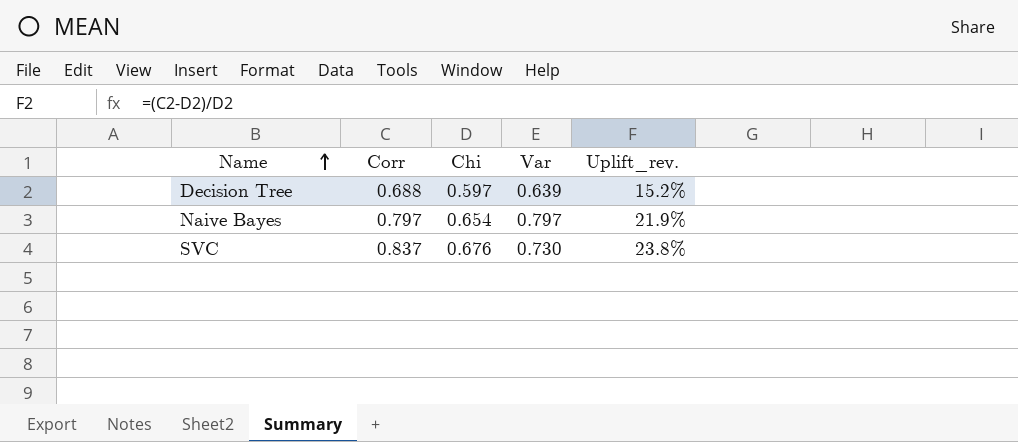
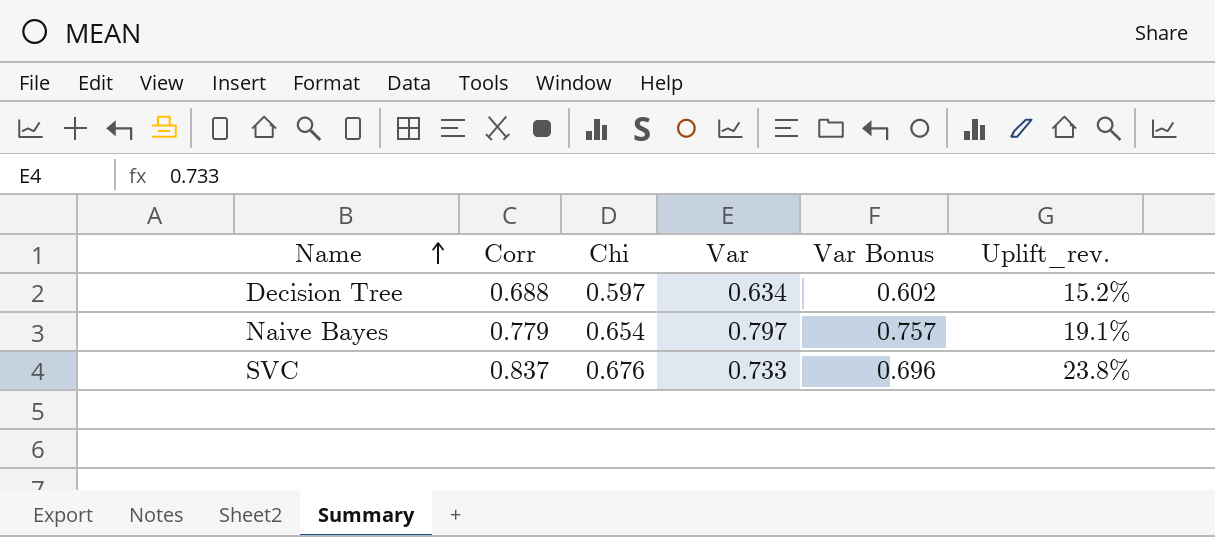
column Var Bonus | formula: none -> [Var] * 0.95
Decision Tree | Var: 0.639 -> 0.634
Naive Bayes | Corr: 0.797 -> 0.779
Naive Bayes | Uplift_rev.: 21.9% -> 19.1%
SVC | Var: 0.730 -> 0.733

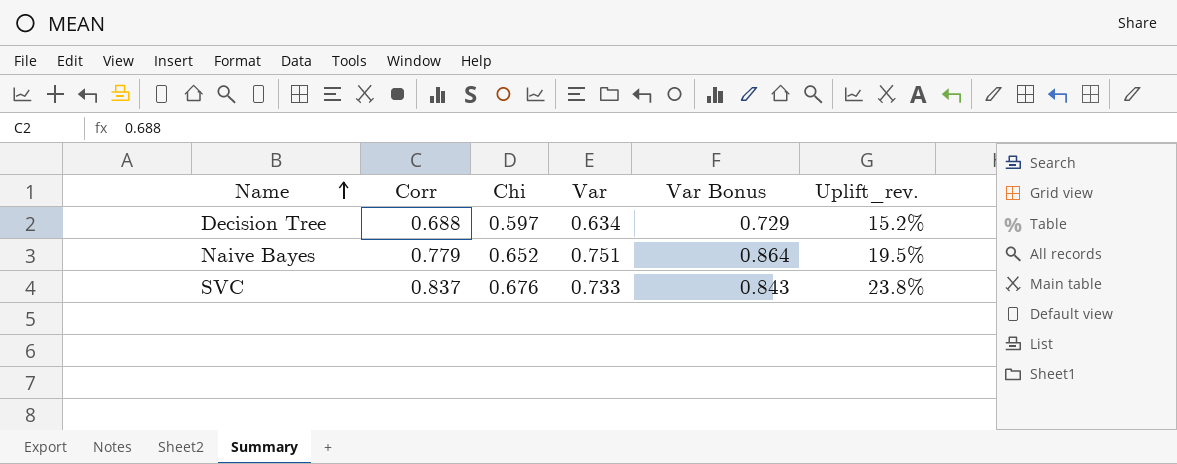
column Var Bonus | formula: [Var] * 0.95 -> [Var] * 1.15
Naive Bayes | Chi: 0.654 -> 0.652
Naive Bayes | Var: 0.797 -> 0.751
Naive Bayes | Uplift_rev.: 19.1% -> 19.5%

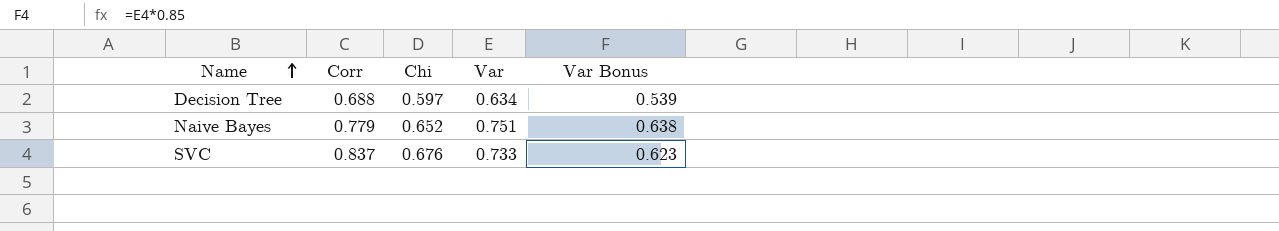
column Uplift_rev. | formula: ([Corr] - [Chi]) / [Chi] -> none
column Var Bonus | formula: [Var] * 1.15 -> [Var] * 0.85

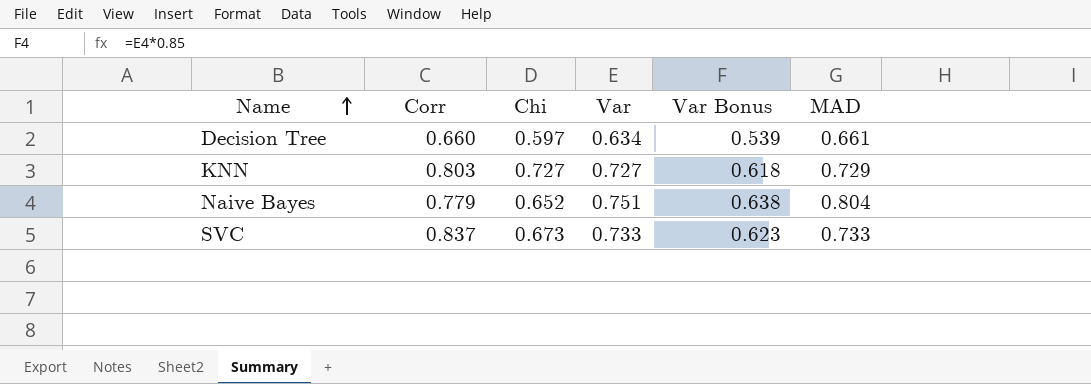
column MAD | position: none -> 6
Decision Tree | Corr: 0.688 -> 0.660
row KNN: none -> 0.803 | 0.727 | 0.727 | 0.618 | 0.729
SVC | Chi: 0.676 -> 0.673

